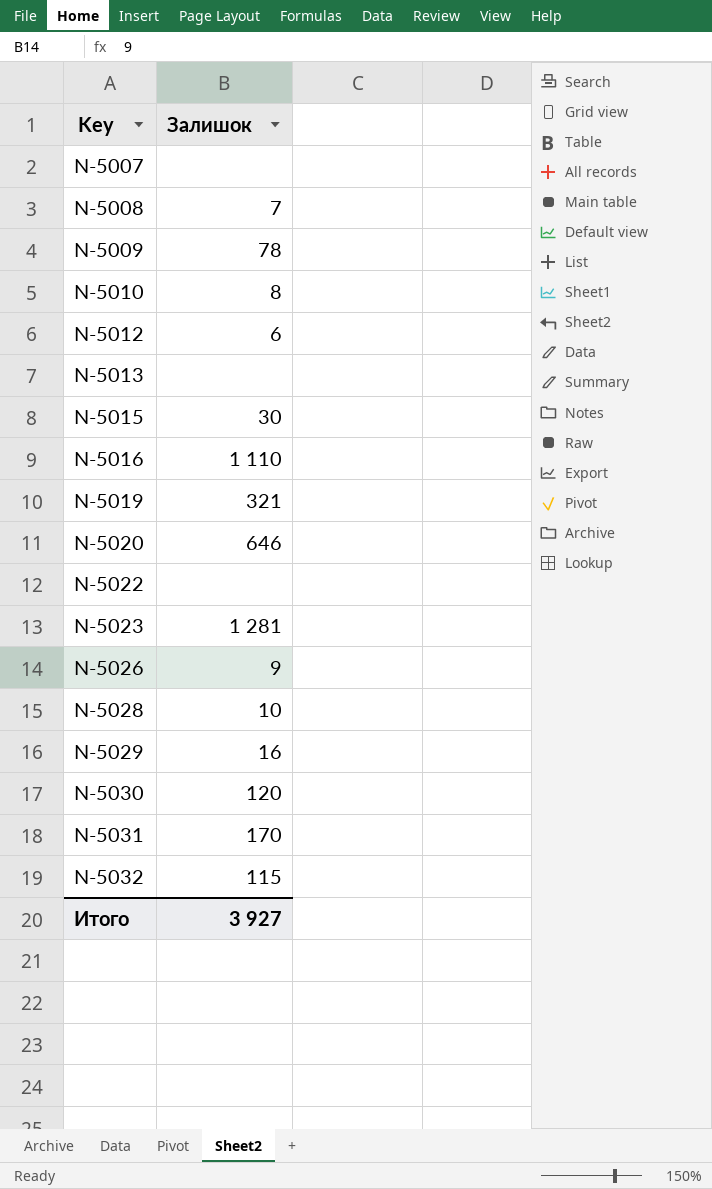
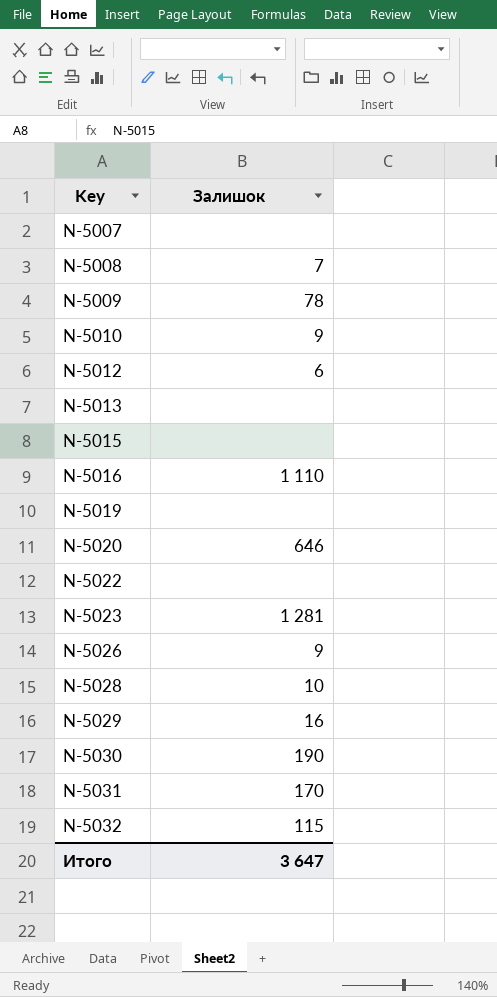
N-5010 | Залишок: 8 -> 9
N-5015 | Залишок: 30 -> none
N-5019 | Залишок: 321 -> none
N-5030 | Залишок: 120 -> 190
Итого | Залишок: 3 927 -> 3 647

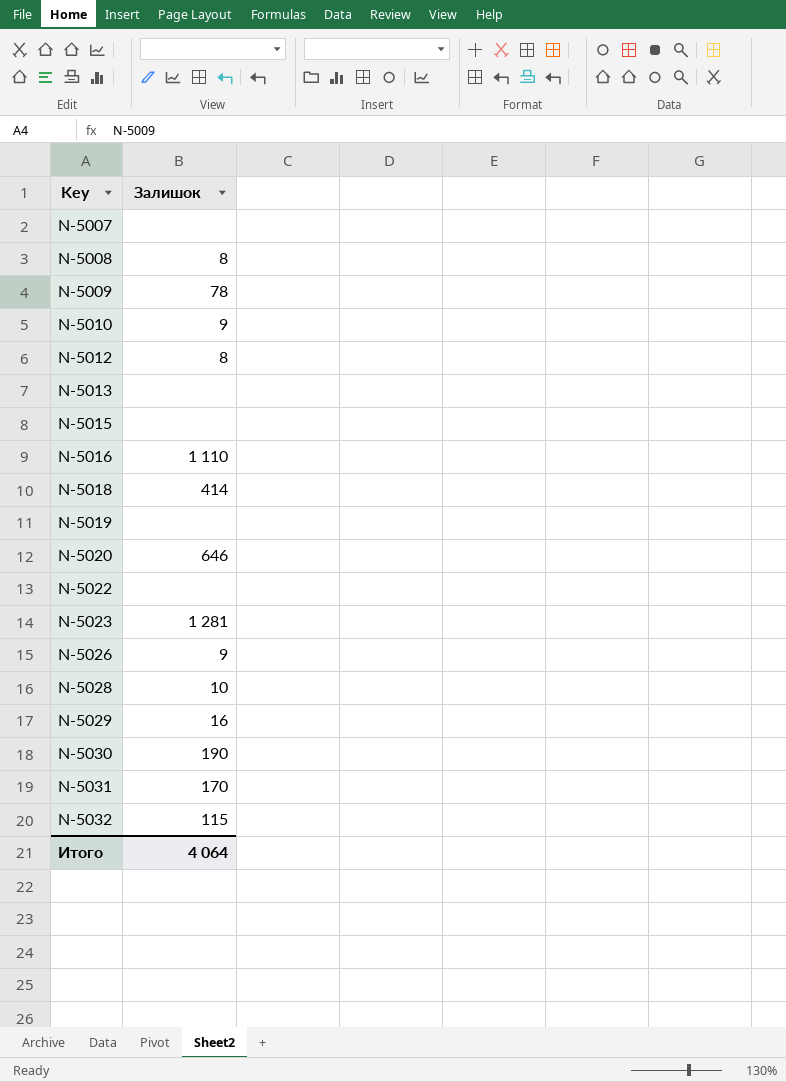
N-5008 | Залишок: 7 -> 8
N-5012 | Залишок: 6 -> 8
row N-5018: none -> 414
Итого | Залишок: 3 647 -> 4 064

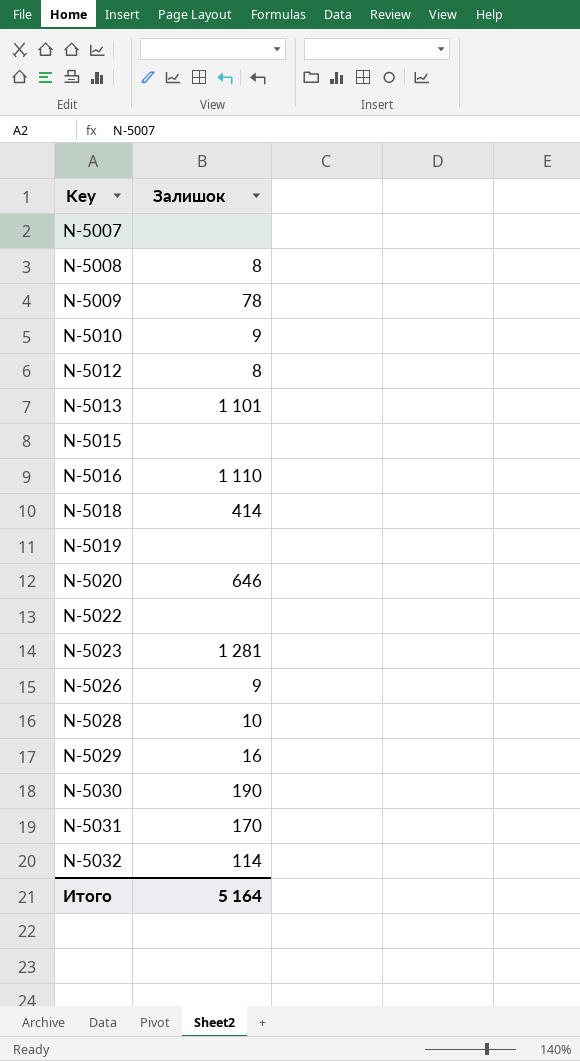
N-5013 | Залишок: none -> 1 101
N-5032 | Залишок: 115 -> 114
Итого | Залишок: 4 064 -> 5 164

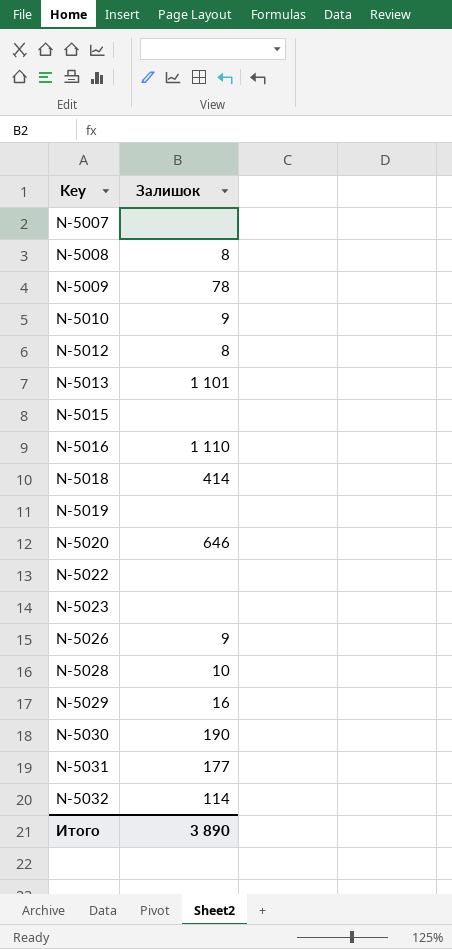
N-5023 | Залишок: 1 281 -> none
N-5031 | Залишок: 170 -> 177
Итого | Залишок: 5 164 -> 3 890

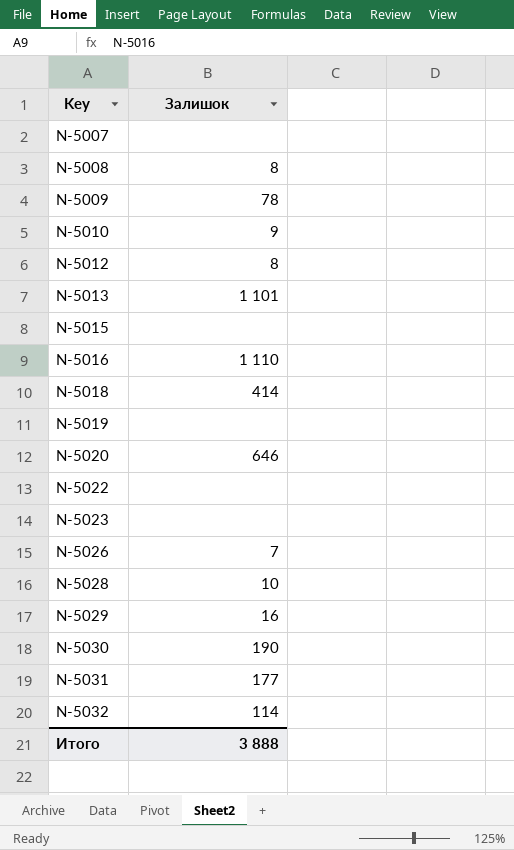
N-5026 | Залишок: 9 -> 7
Итого | Залишок: 3 890 -> 3 888

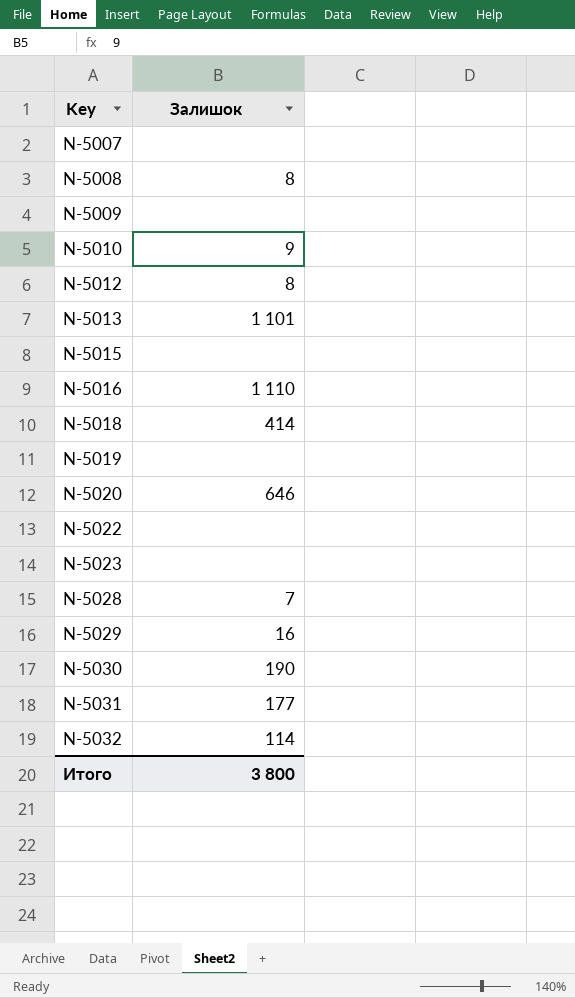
row N-5026: 7 -> none
N-5009 | Залишок: 78 -> none
N-5028 | Залишок: 10 -> 7
Итого | Залишок: 3 888 -> 3 800

